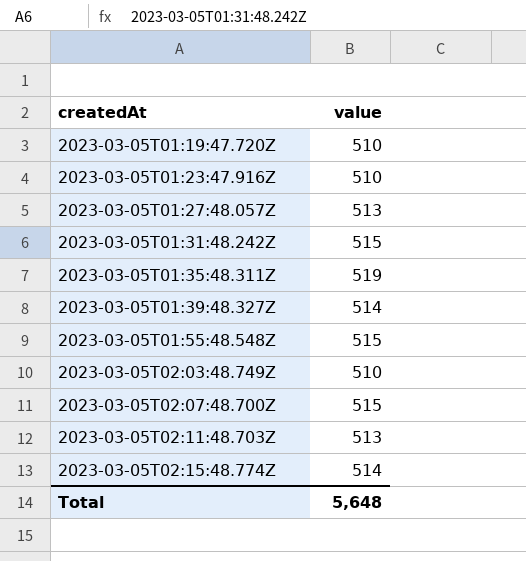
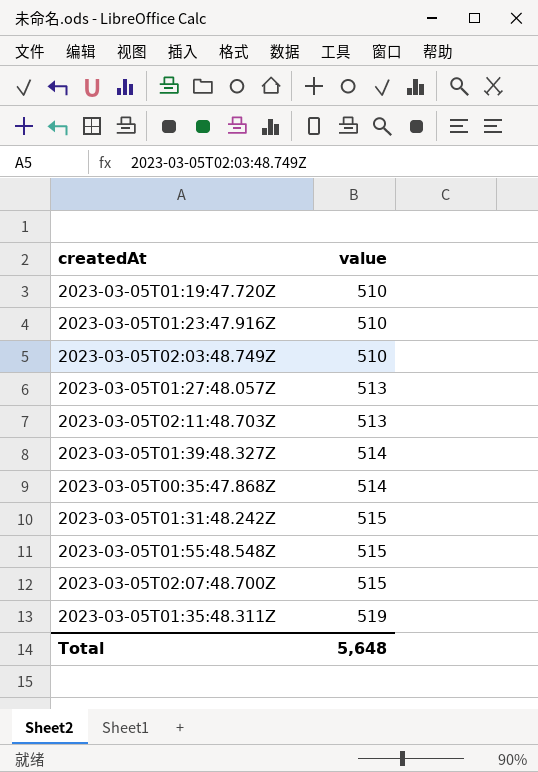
row order: createdAt ascending -> value ascending
row 2023-03-05T02:15:48.774Z: 514 -> none
row 2023-03-05T00:35:47.868Z: none -> 514

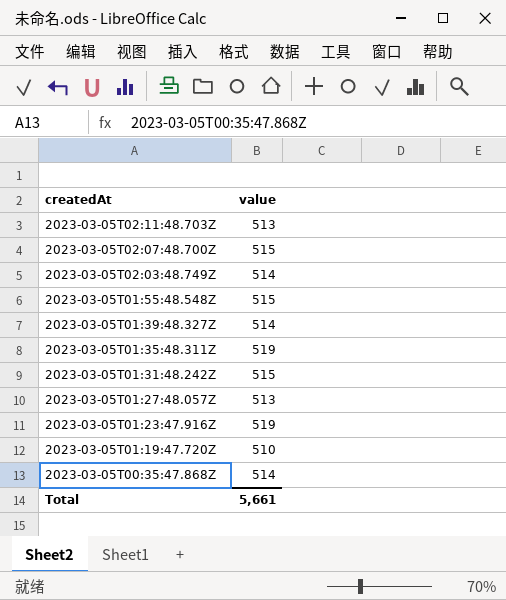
row order: value ascending -> createdAt descending
2023-03-05T02:03:48.749Z | value: 510 -> 514
2023-03-05T01:23:47.916Z | value: 510 -> 519
Total | value: 5,648 -> 5,661

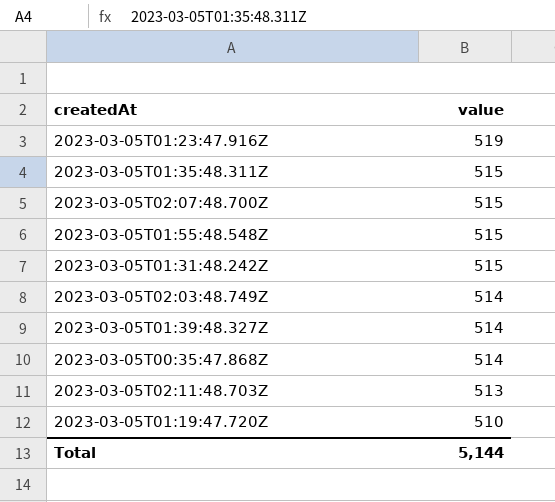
row order: createdAt descending -> value descending
row 2023-03-05T01:27:48.057Z: 513 -> none
2023-03-05T01:35:48.311Z | value: 519 -> 515
Total | value: 5,661 -> 5,144

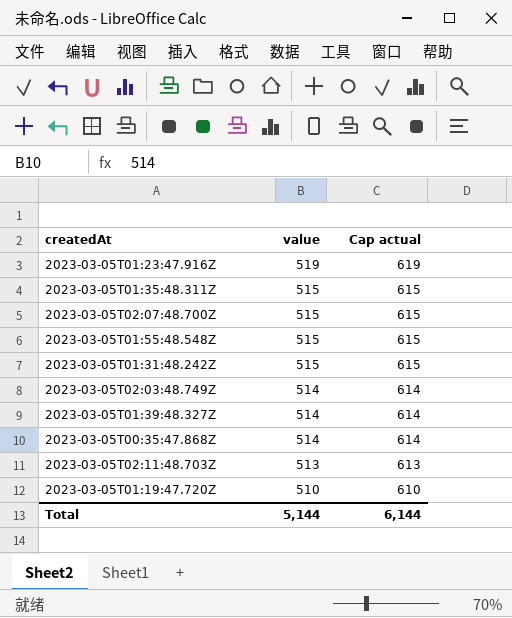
column Cap actual | formula: none -> [value] + 100

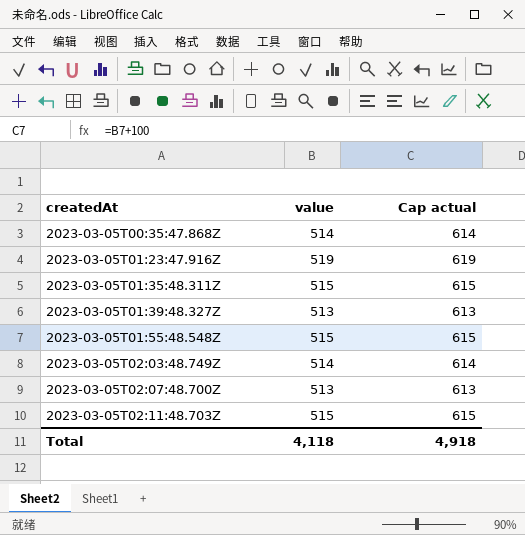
row order: value descending -> createdAt ascending
row 2023-03-05T01:31:48.242Z: 515 | 615 -> none
row 2023-03-05T01:19:47.720Z: 510 | 610 -> none
2023-03-05T01:39:48.327Z | value: 514 -> 513
2023-03-05T01:39:48.327Z | Cap actual: 614 -> 613
2023-03-05T02:07:48.700Z | value: 515 -> 513
2023-03-05T02:07:48.700Z | Cap actual: 615 -> 613
2023-03-05T02:11:48.703Z | value: 513 -> 515
2023-03-05T02:11:48.703Z | Cap actual: 613 -> 615
Total | value: 5,144 -> 4,118
Total | Cap actual: 6,144 -> 4,918

